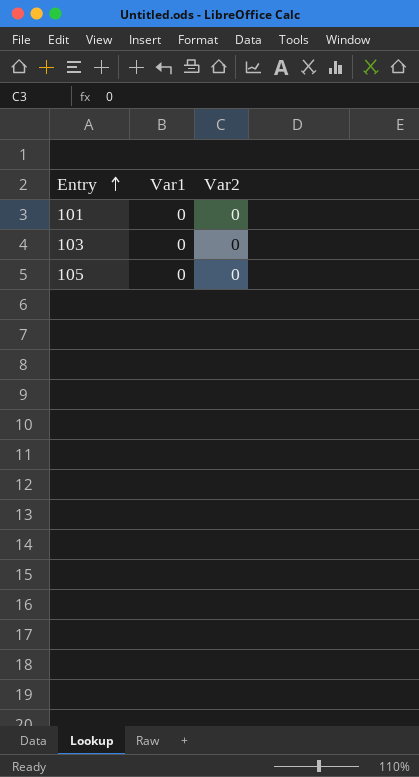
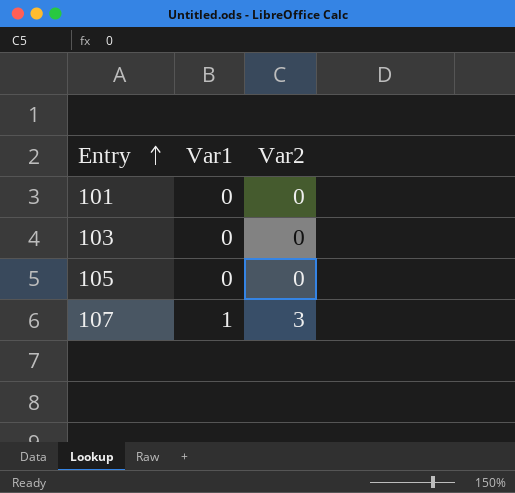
row 107: none -> 1 | 3

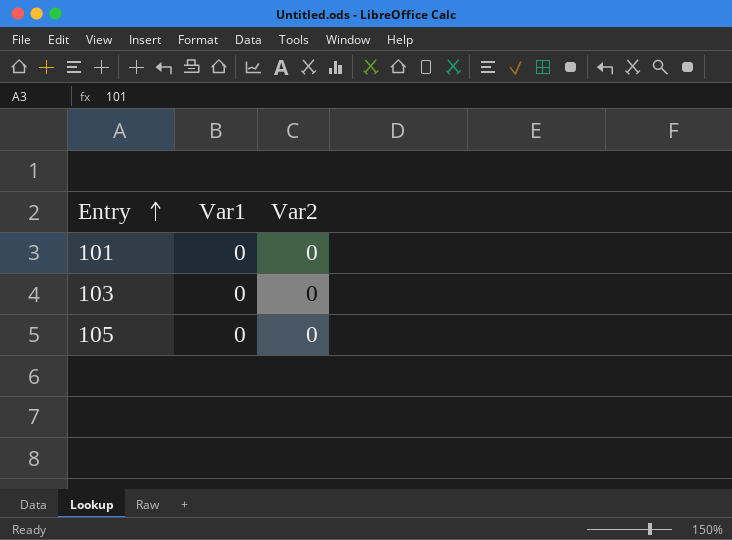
row 107: 1 | 3 -> none

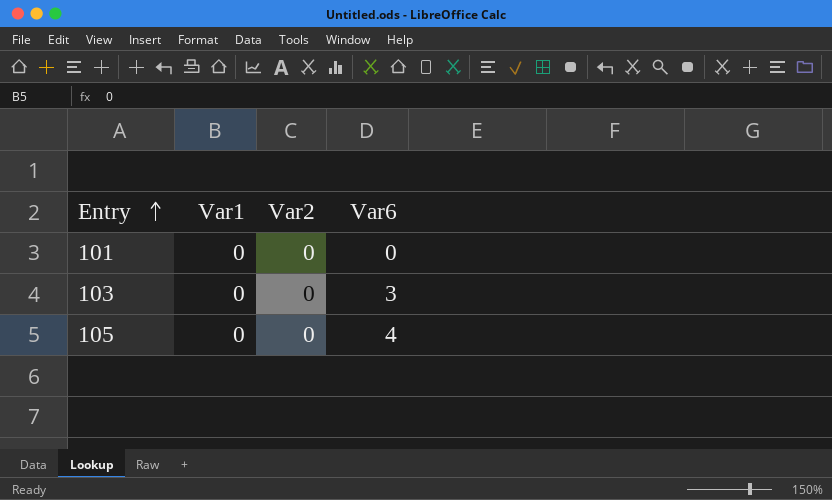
column Var6 | position: none -> 4

